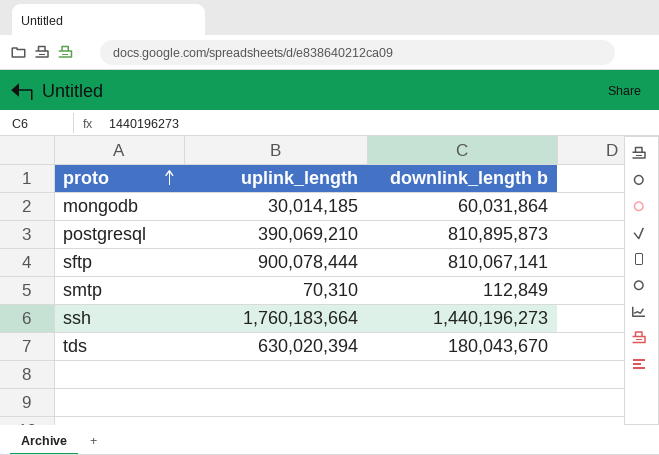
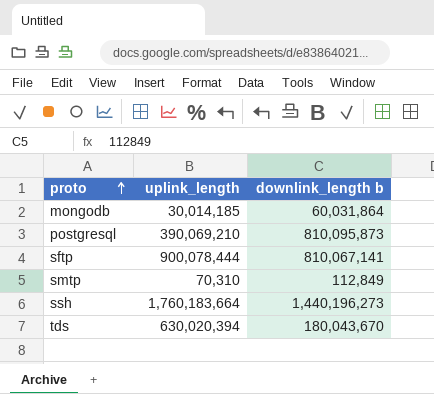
postgresql | downlink_length b: 810,895,873 -> 810,095,873

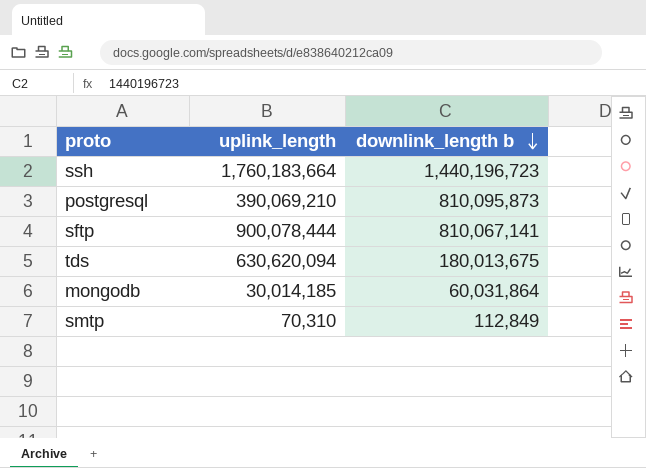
row order: proto ascending -> downlink_length b descending
ssh | downlink_length b: 1,440,196,273 -> 1,440,196,723
tds | uplink_length: 630,020,394 -> 630,620,094
tds | downlink_length b: 180,043,670 -> 180,013,675

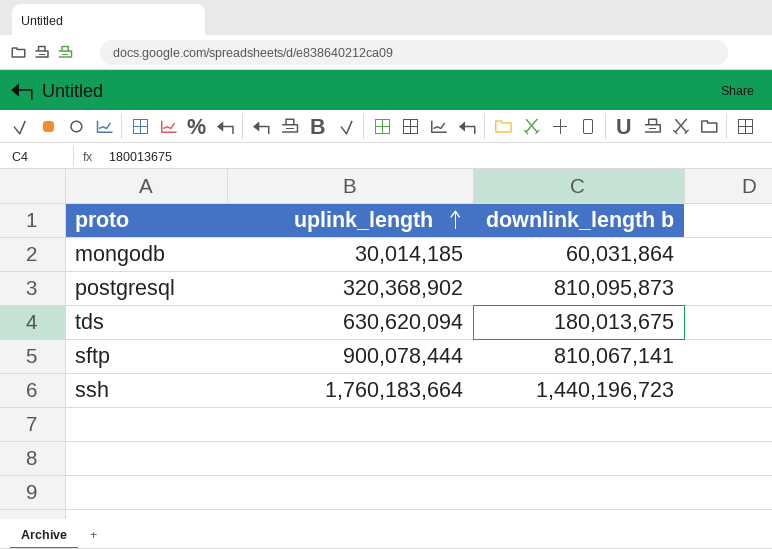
row order: downlink_length b descending -> uplink_length ascending
row smtp: 70,310 | 112,849 -> none
postgresql | uplink_length: 390,069,210 -> 320,368,902

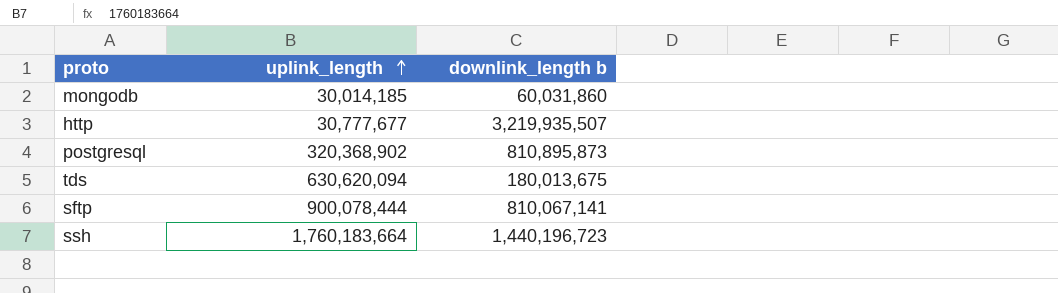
mongodb | downlink_length b: 60,031,864 -> 60,031,860
row http: none -> 30,777,677 | 3,219,935,507
postgresql | downlink_length b: 810,095,873 -> 810,895,873

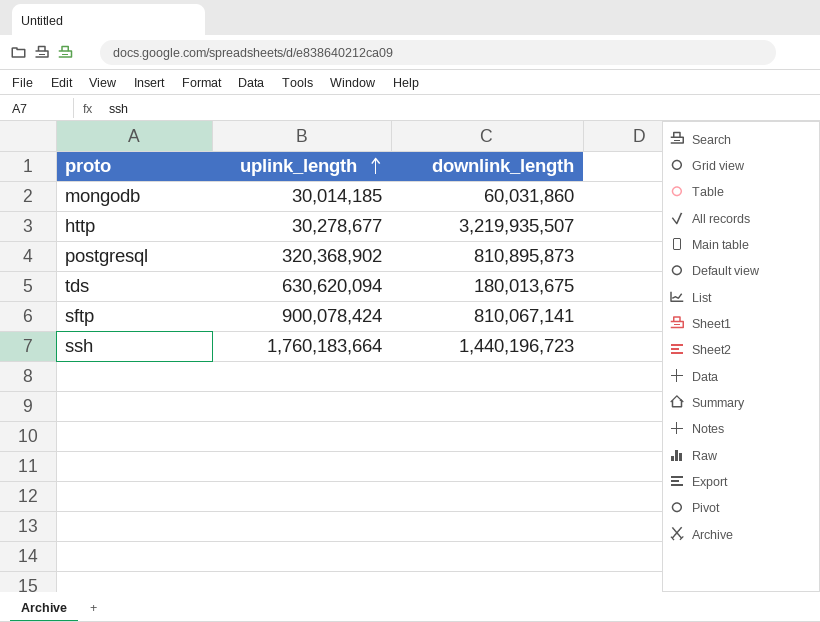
column name: downlink_length b -> downlink_length
http | uplink_length: 30,777,677 -> 30,278,677
sftp | uplink_length: 900,078,444 -> 900,078,424

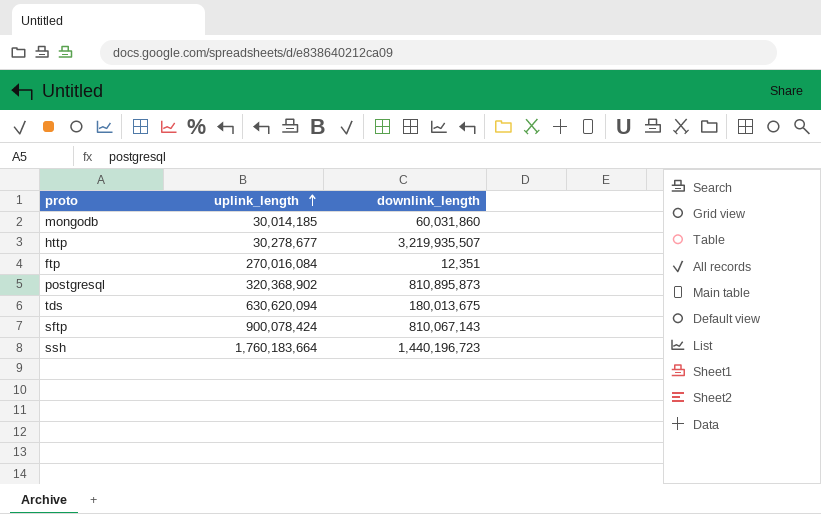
row ftp: none -> 270,016,084 | 12,351
sftp | downlink_length: 810,067,141 -> 810,067,143

